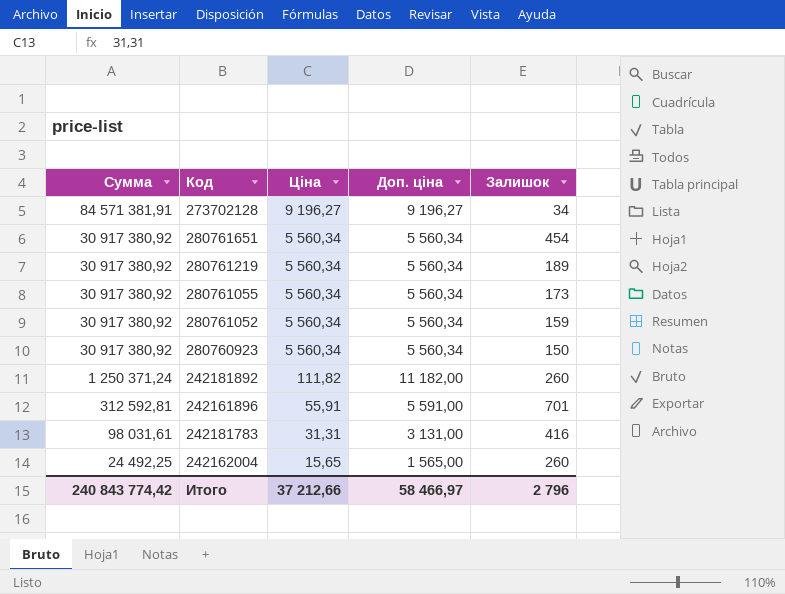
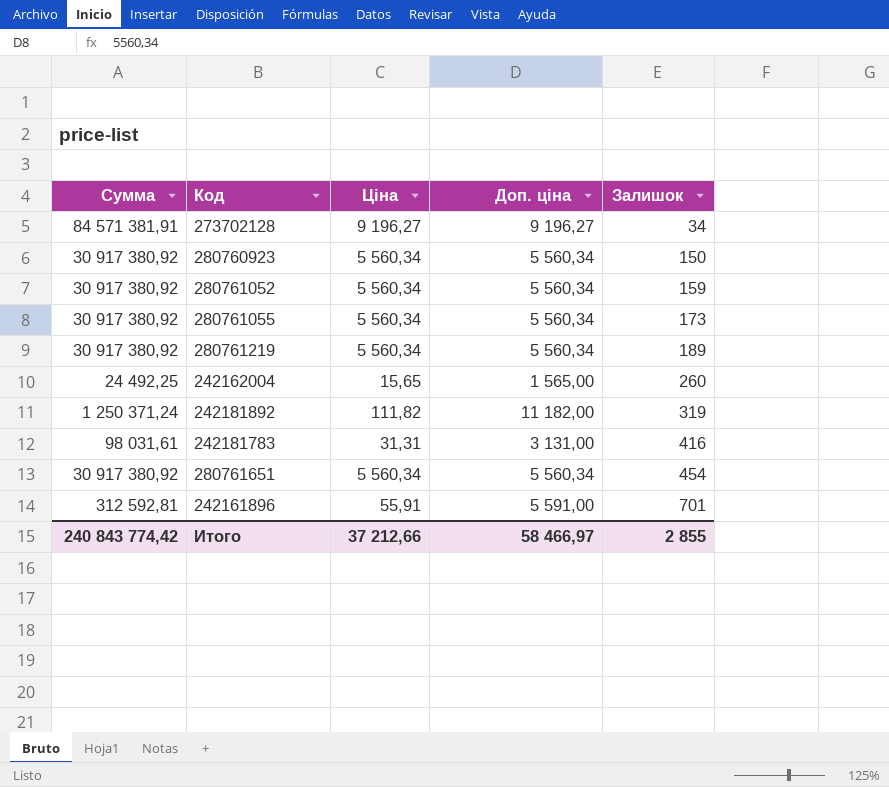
row order: Сумма descending -> Залишок ascending
242181892 | Залишок: 260 -> 319
Итого | Залишок: 2 796 -> 2 855

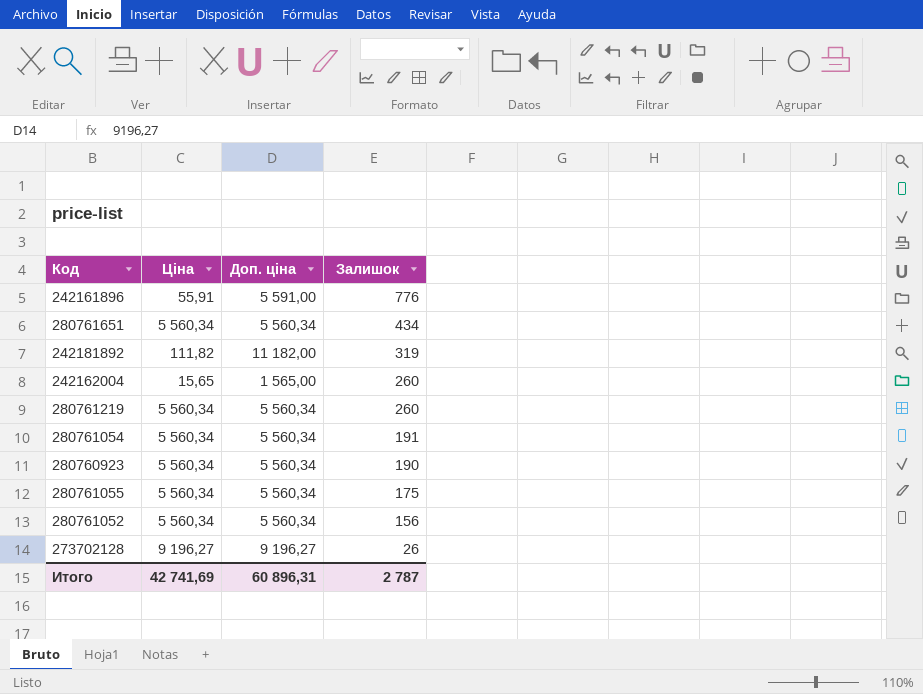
row order: Залишок ascending -> Залишок descending
column Сумма | formula: [Ціна] * [Доп. ціна] -> none
row 242181783: 98 031,61 | 31,31 | 3 131,00 | 416 -> none
242161896 | Залишок: 701 -> 776
280761651 | Залишок: 454 -> 434
280761219 | Залишок: 189 -> 260
row 280761054: none -> 5 560,34 | 5 560,34 | 191
280760923 | Залишок: 150 -> 190
280761055 | Залишок: 173 -> 175
280761052 | Залишок: 159 -> 156
273702128 | Залишок: 34 -> 26
Итого | Ціна: 37 212,66 -> 42 741,69
Итого | Доп. ціна: 58 466,97 -> 60 896,31
Итого | Залишок: 2 855 -> 2 787

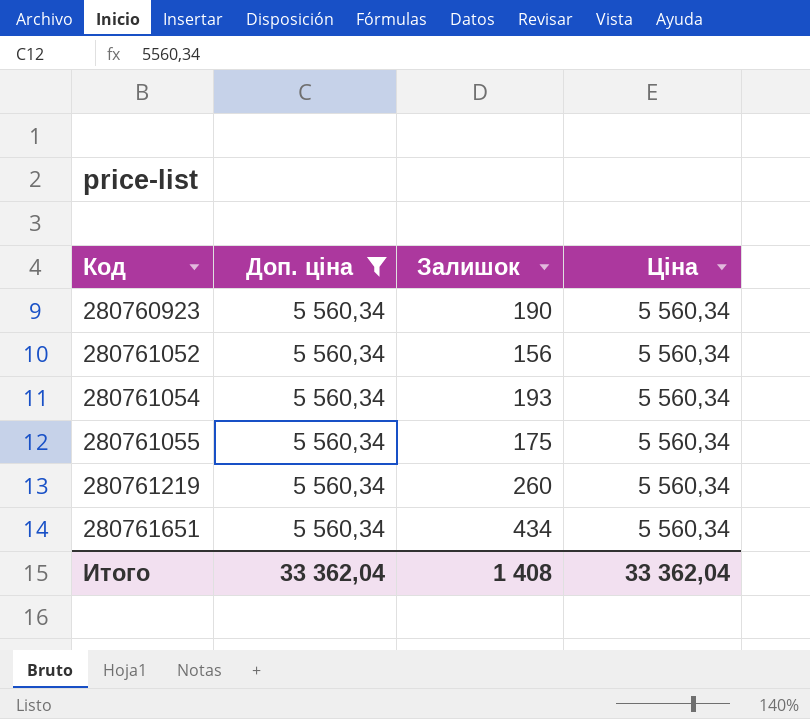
filter: none -> Доп. ціна = 5 560,34
row order: Залишок descending -> Код ascending
column Ціна | position: 2 -> 4
280761054 | Залишок: 191 -> 193
Итого | Доп. ціна: 60 896,31 -> 33 362,04
Итого | Залишок: 2 787 -> 1 408
Итого | Ціна: 42 741,69 -> 33 362,04

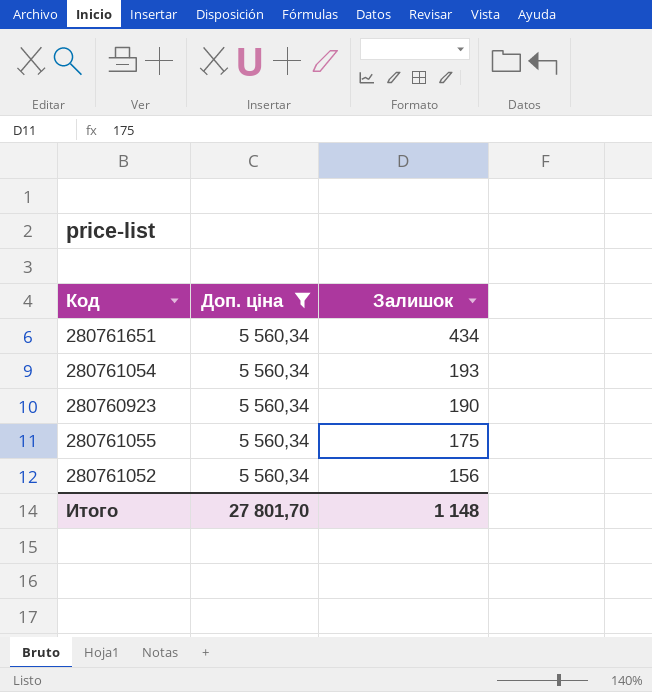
row order: Код ascending -> Залишок descending
column Ціна | position: 4 -> none
row 280761219: 5 560,34 | 260 | 5 560,34 -> none
Итого | Доп. ціна: 33 362,04 -> 27 801,70
Итого | Залишок: 1 408 -> 1 148

